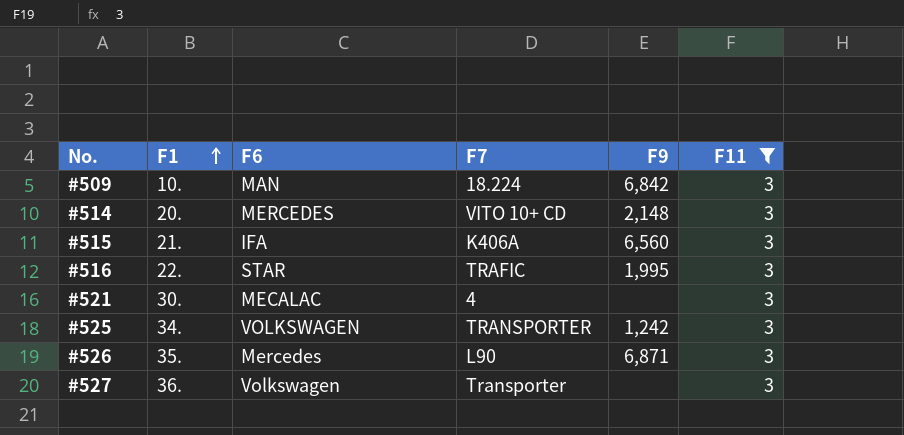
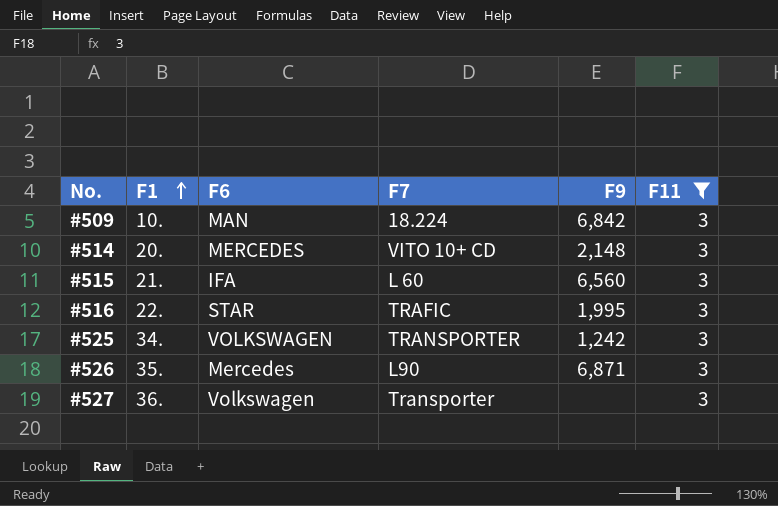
row #521: 30. | MECALAC | 4 | none | 3 -> none
#515 | F7: K406A -> L 60

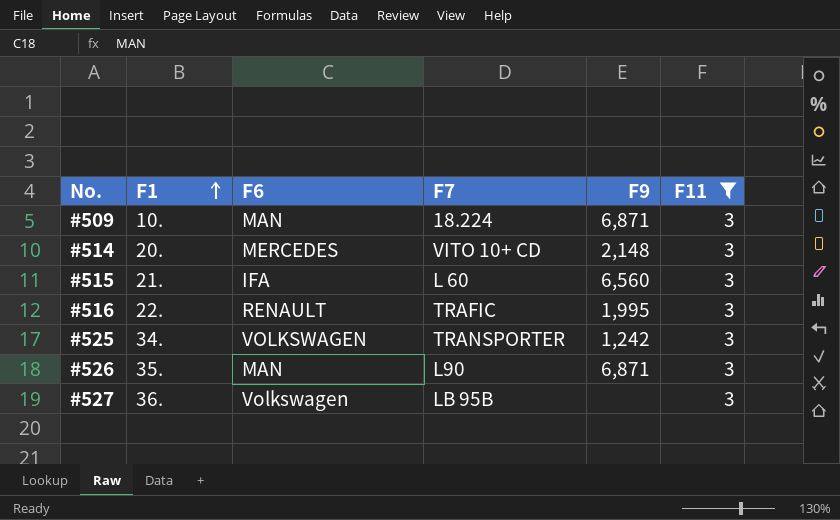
#509 | F9: 6,842 -> 6,871
#516 | F6: STAR -> RENAULT
#526 | F6: Mercedes -> MAN
#527 | F7: Transporter -> LB 95B

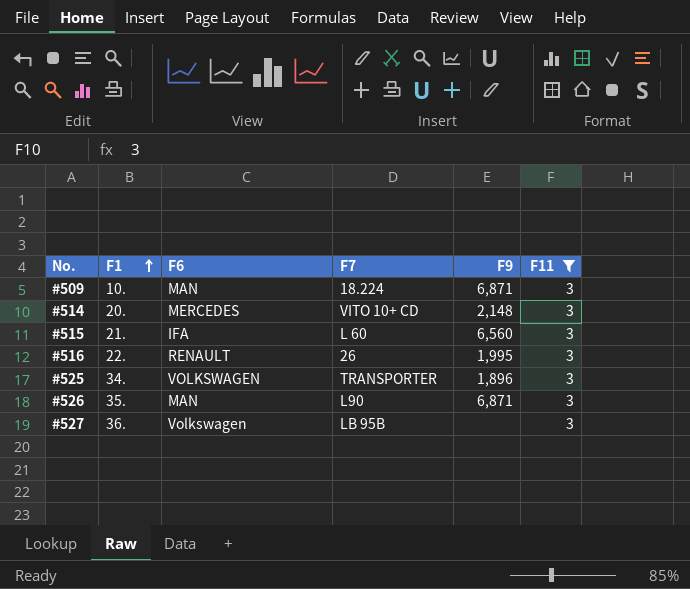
#516 | F7: TRAFIC -> 26
#525 | F9: 1,242 -> 1,896

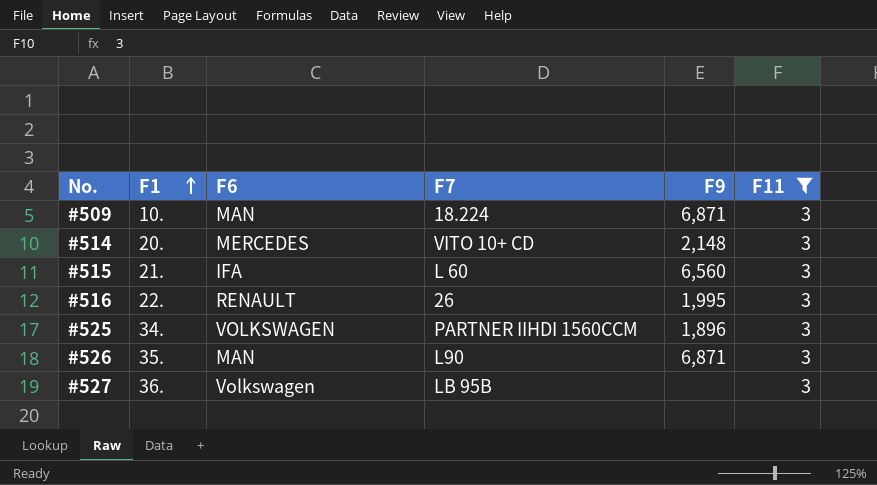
#525 | F7: TRANSPORTER -> PARTNER IIHDI 1560CCM

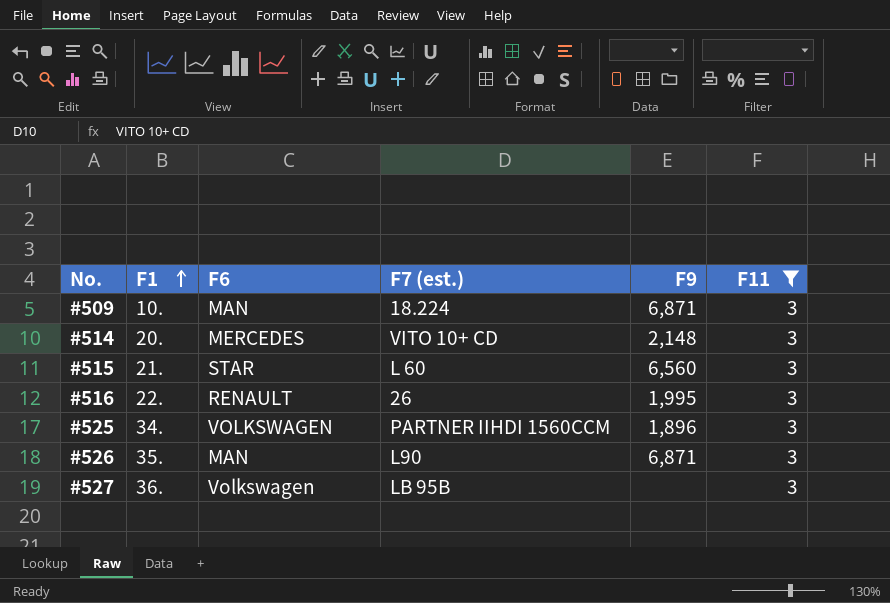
column name: F7 -> F7 (est.)
#515 | F6: IFA -> STAR

